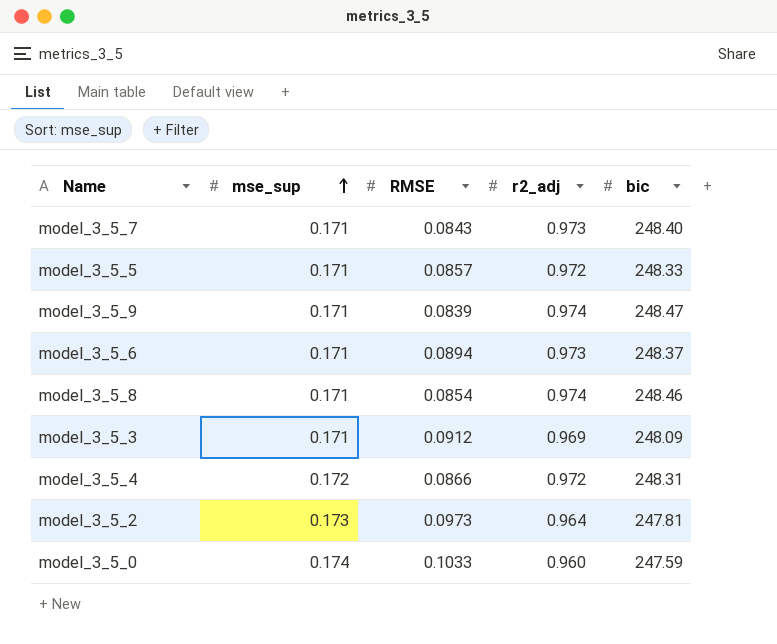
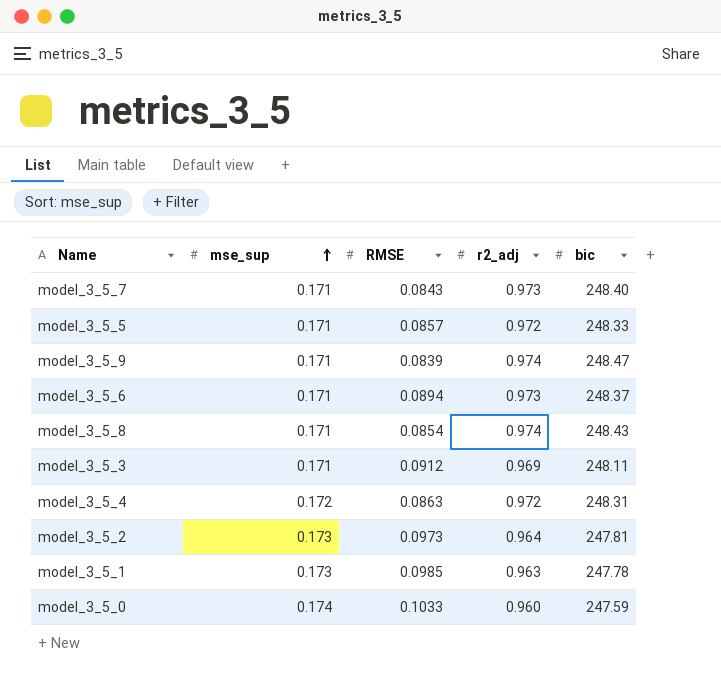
model_3_5_8 | bic: 248.46 -> 248.43
model_3_5_3 | bic: 248.09 -> 248.11
model_3_5_4 | RMSE: 0.0866 -> 0.0863
row model_3_5_1: none -> 0.173 | 0.0985 | 0.963 | 247.78

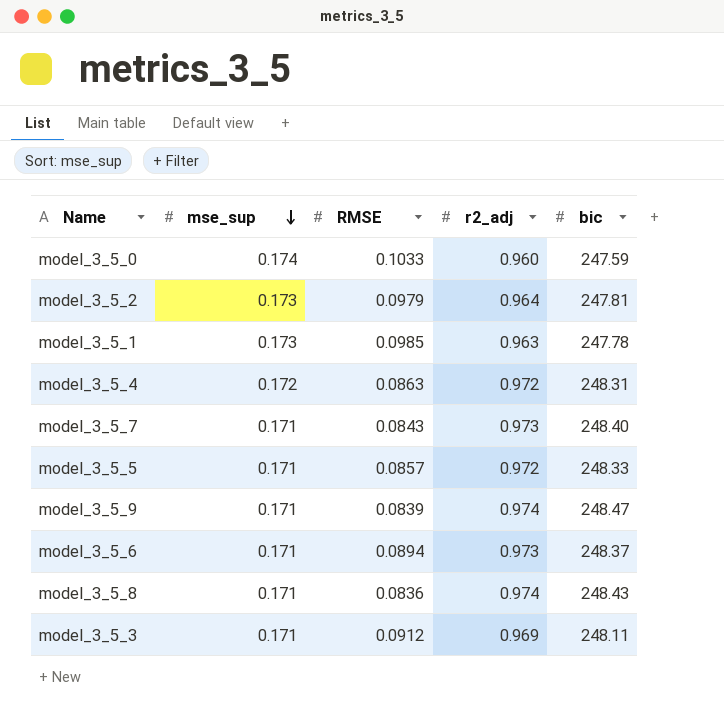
row order: mse_sup ascending -> mse_sup descending
model_3_5_2 | RMSE: 0.0973 -> 0.0979
model_3_5_8 | RMSE: 0.0854 -> 0.0836

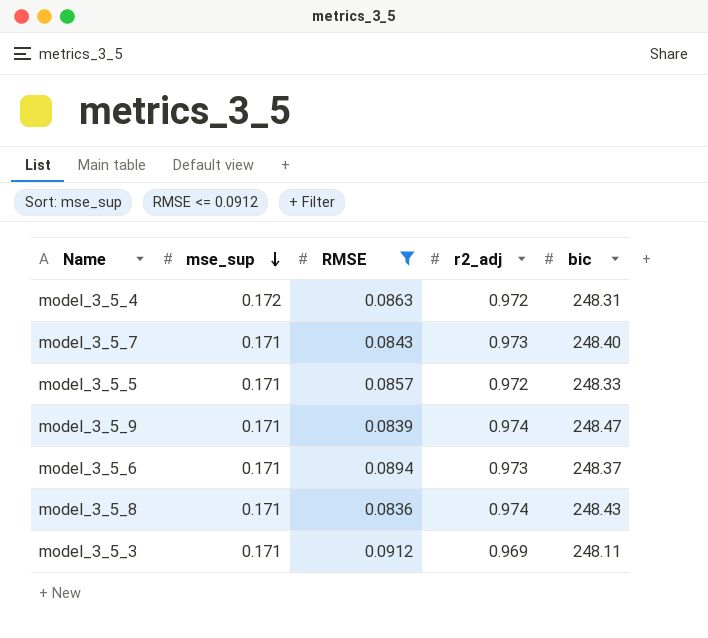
filter: none -> RMSE <= 0.0912

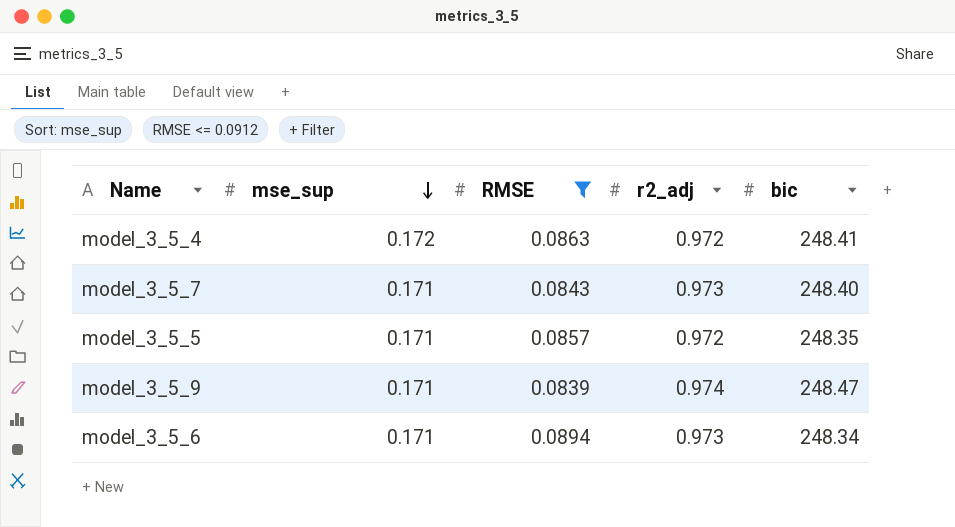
row model_3_5_8: 0.171 | 0.0836 | 0.974 | 248.43 -> none
row model_3_5_3: 0.171 | 0.0912 | 0.969 | 248.11 -> none
model_3_5_4 | bic: 248.31 -> 248.41
model_3_5_5 | bic: 248.33 -> 248.35
model_3_5_6 | bic: 248.37 -> 248.34

